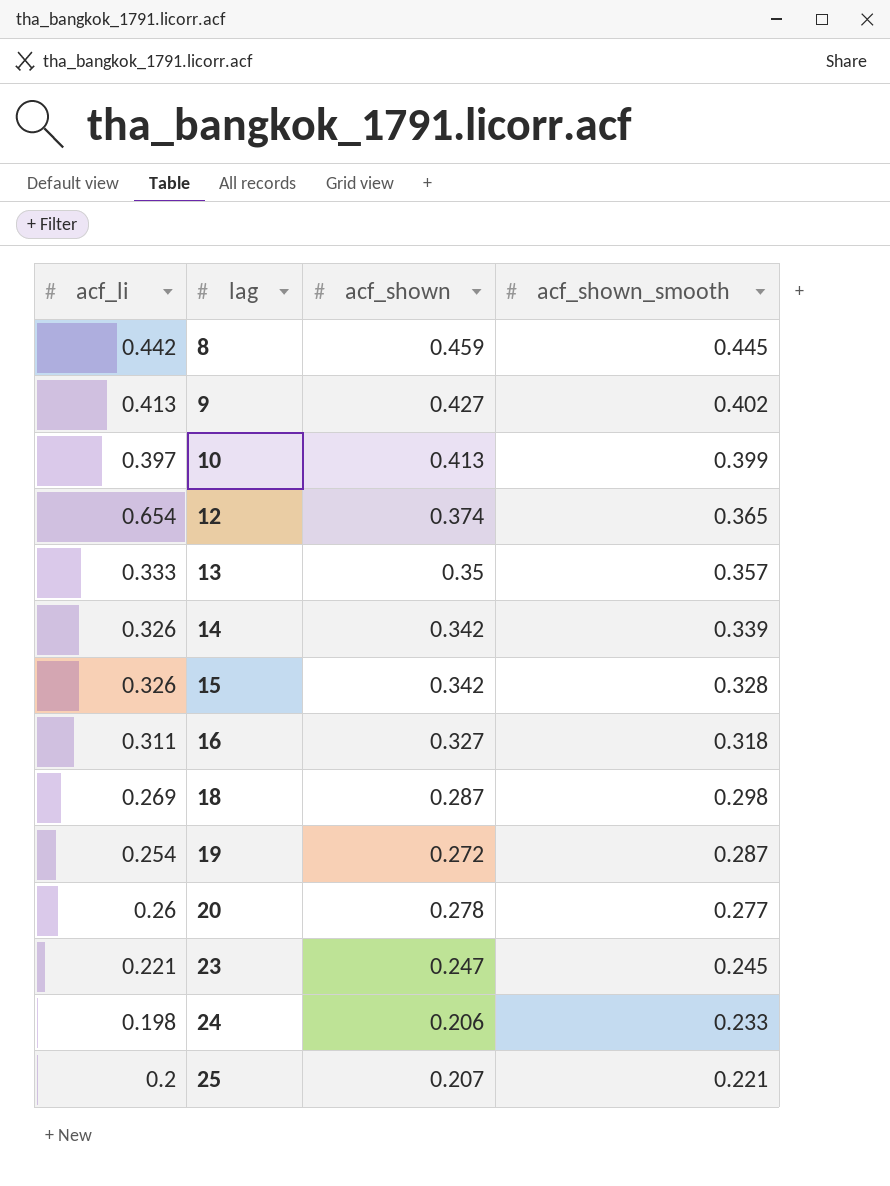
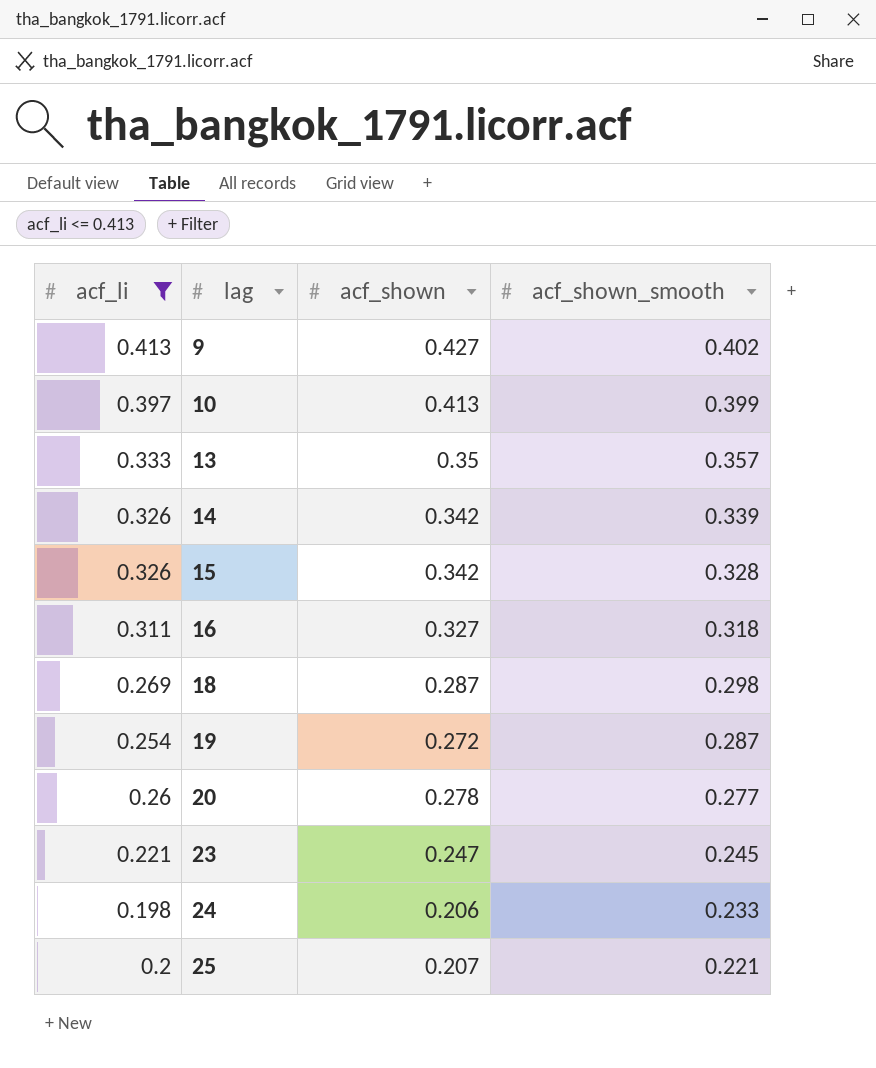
filter: none -> acf_li <= 0.413

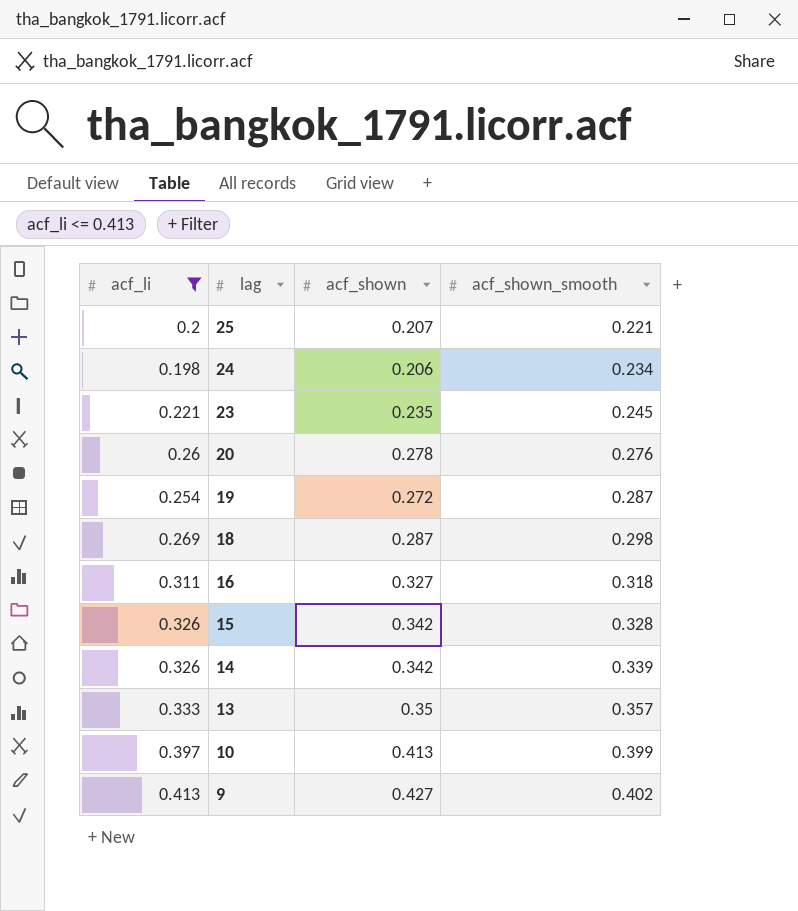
row order: lag ascending -> lag descending
24 | acf_shown_smooth: 0.233 -> 0.234
23 | acf_shown: 0.247 -> 0.235
20 | acf_shown_smooth: 0.277 -> 0.276

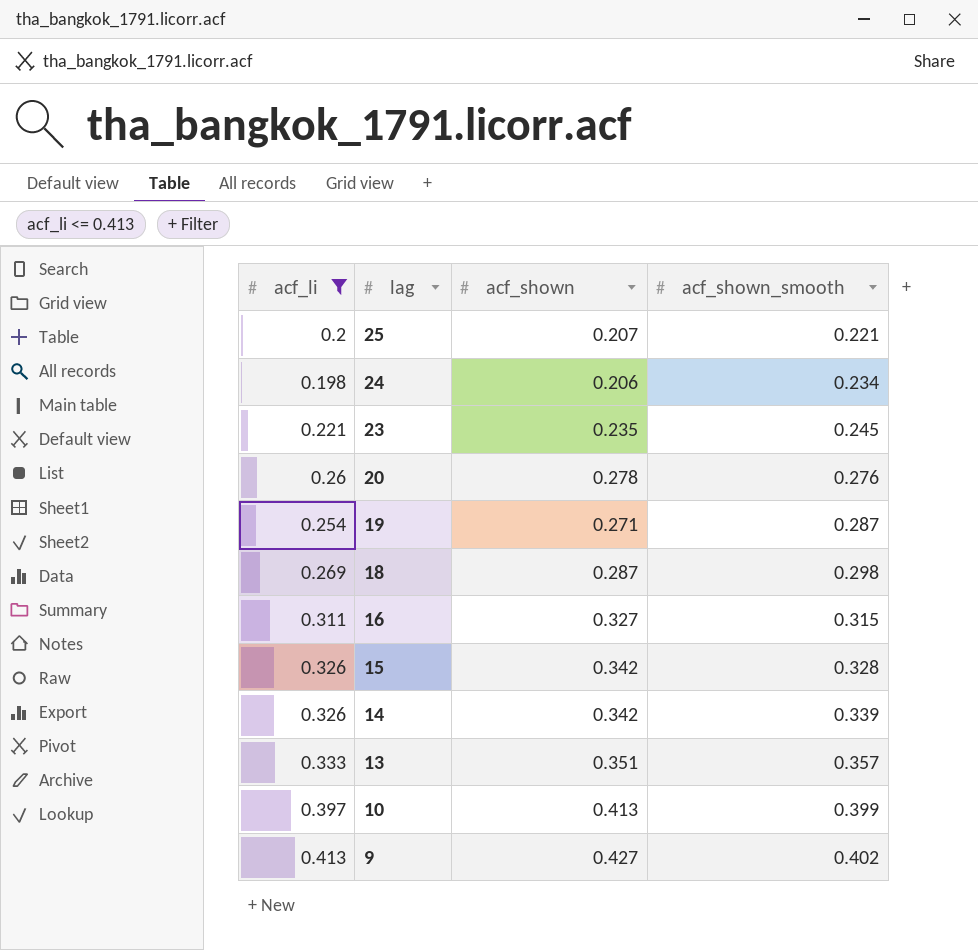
19 | acf_shown: 0.272 -> 0.271
16 | acf_shown_smooth: 0.318 -> 0.315
13 | acf_shown: 0.35 -> 0.351

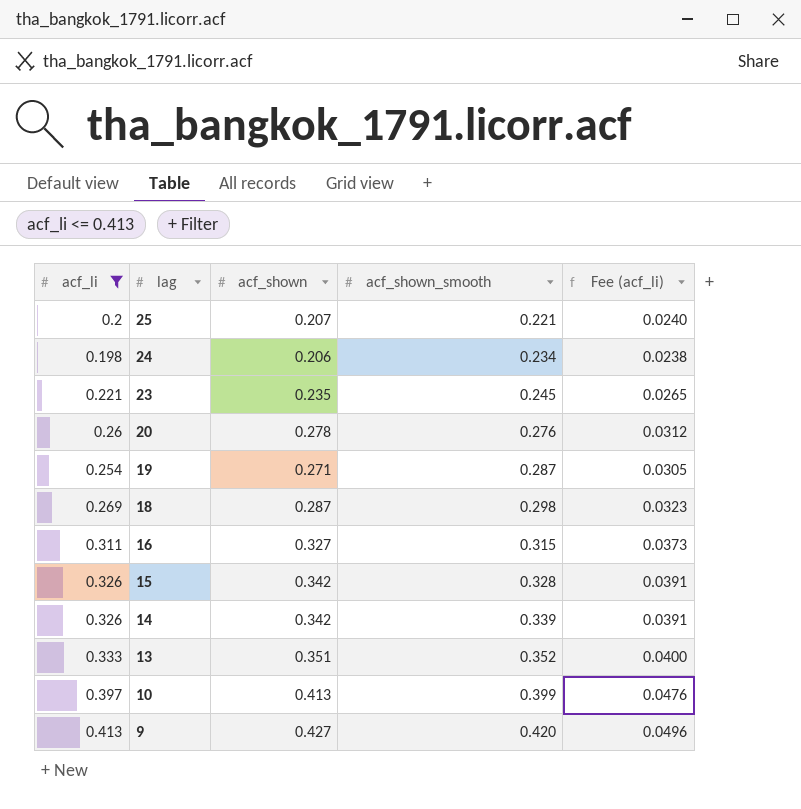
column Fee (acf_li) | formula: none -> [acf_li] * 0.12
13 | acf_shown_smooth: 0.357 -> 0.352
9 | acf_shown_smooth: 0.402 -> 0.420

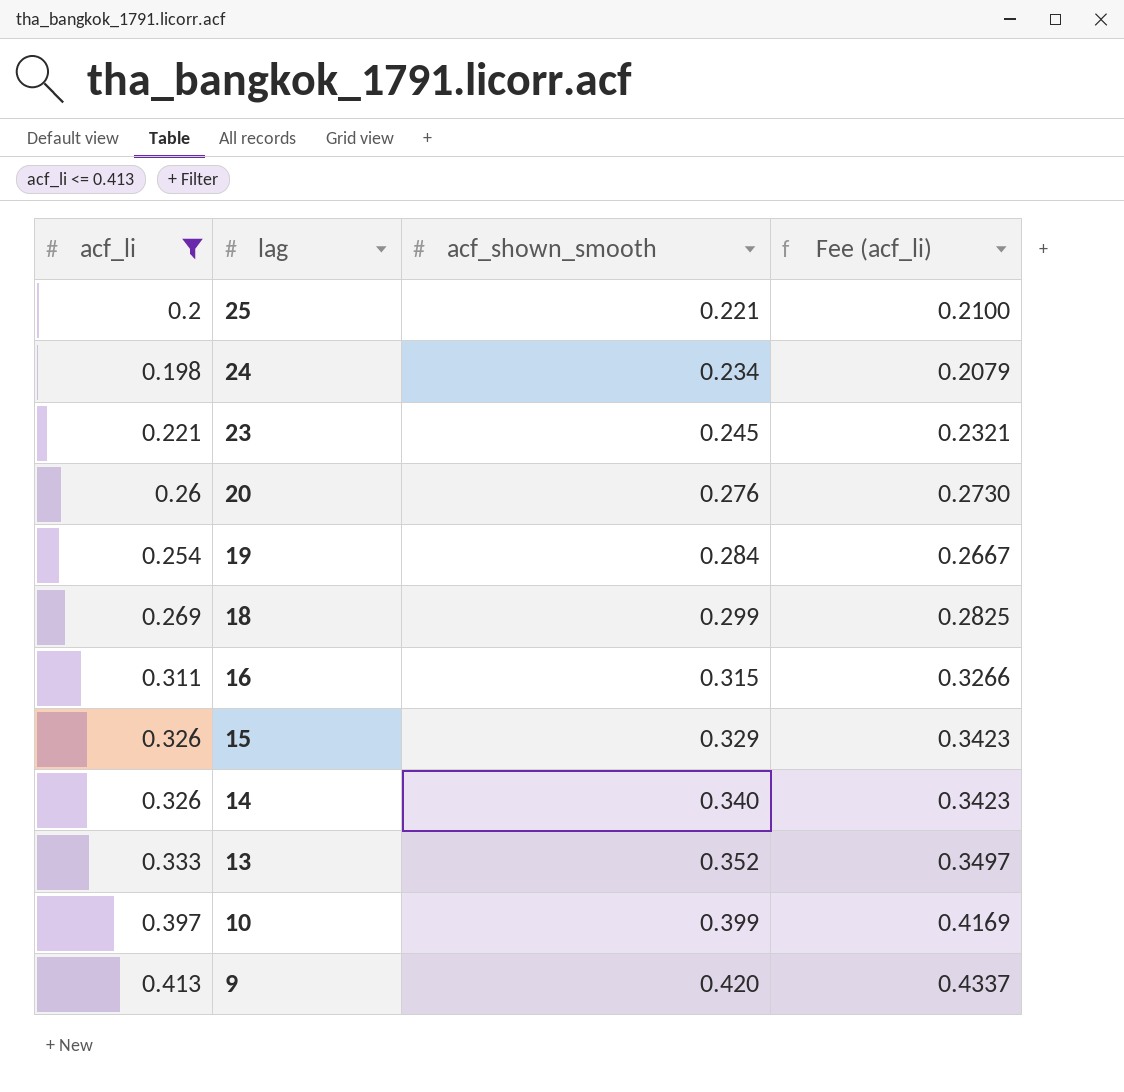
column acf_shown | position: 3 -> none
column Fee (acf_li) | formula: [acf_li] * 0.12 -> [acf_li] * 1.05
19 | acf_shown_smooth: 0.287 -> 0.284
18 | acf_shown_smooth: 0.298 -> 0.299
15 | acf_shown_smooth: 0.328 -> 0.329
14 | acf_shown_smooth: 0.339 -> 0.340

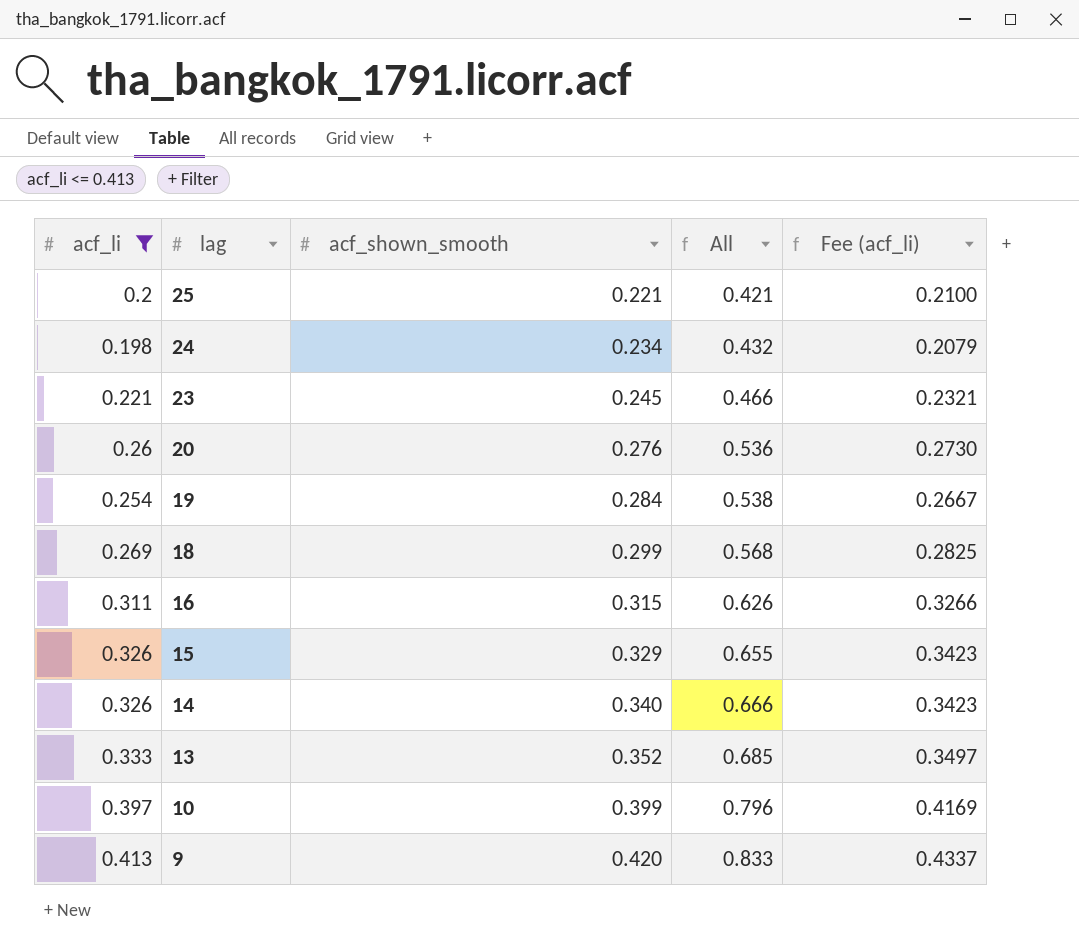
column All | formula: none -> [acf_li] + [acf_shown_smooth]

